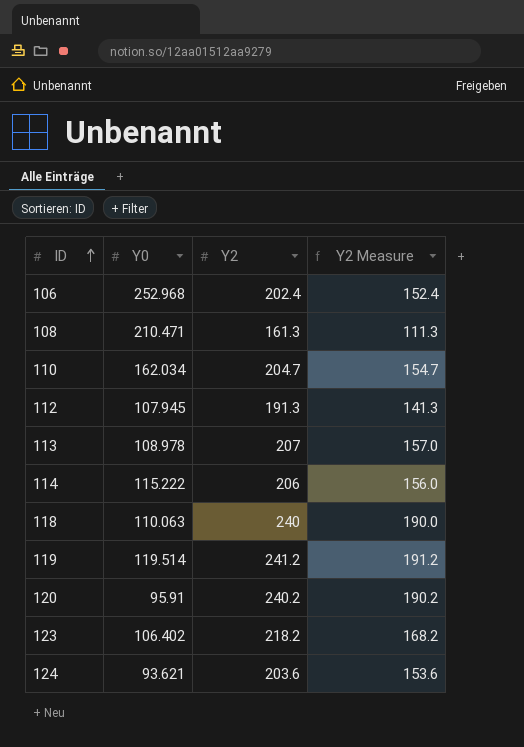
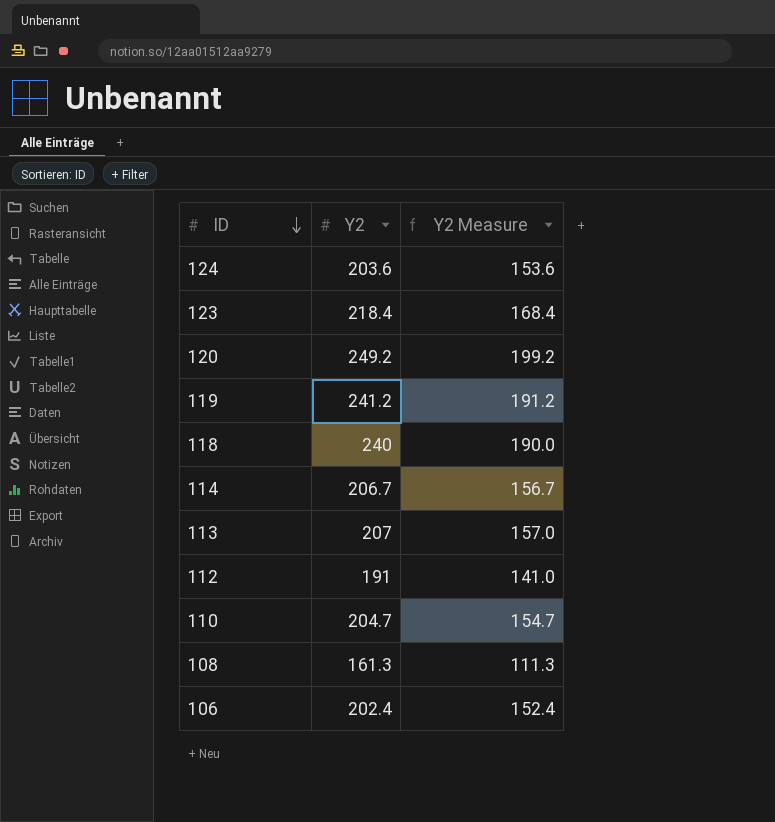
row order: ID ascending -> ID descending
column Y0 | position: 2 -> none
123 | Y2: 218.2 -> 218.4
123 | Y2 Measure: 168.2 -> 168.4
120 | Y2: 240.2 -> 249.2
120 | Y2 Measure: 190.2 -> 199.2
114 | Y2: 206 -> 206.7
114 | Y2 Measure: 156.0 -> 156.7
112 | Y2: 191.3 -> 191
112 | Y2 Measure: 141.3 -> 141.0

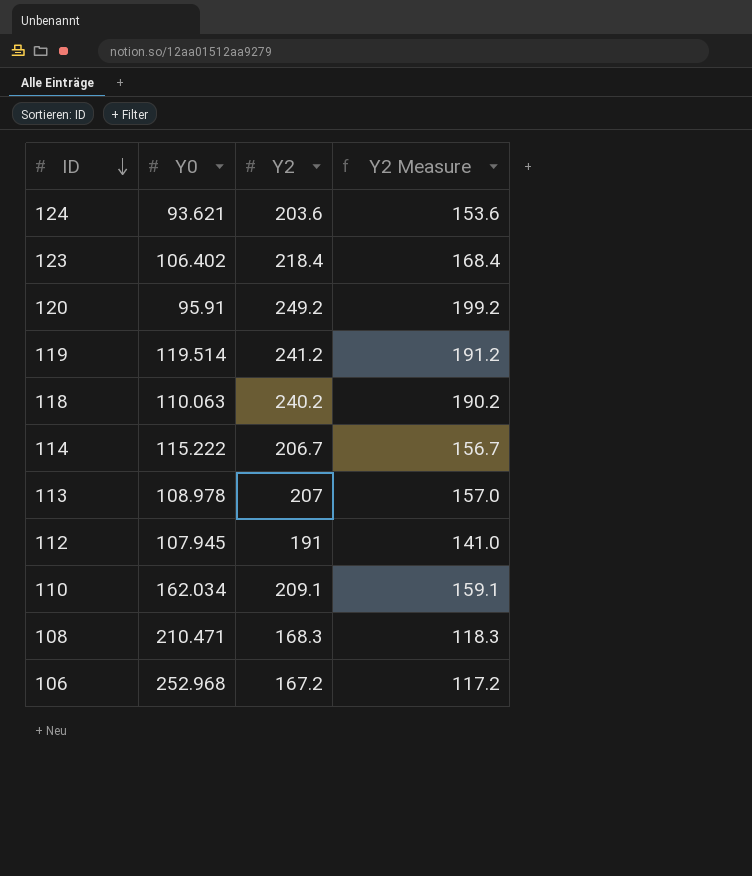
column Y0 | position: none -> 2
118 | Y2: 240 -> 240.2
118 | Y2 Measure: 190.0 -> 190.2
110 | Y2: 204.7 -> 209.1
110 | Y2 Measure: 154.7 -> 159.1
108 | Y2: 161.3 -> 168.3
108 | Y2 Measure: 111.3 -> 118.3
106 | Y2: 202.4 -> 167.2
106 | Y2 Measure: 152.4 -> 117.2

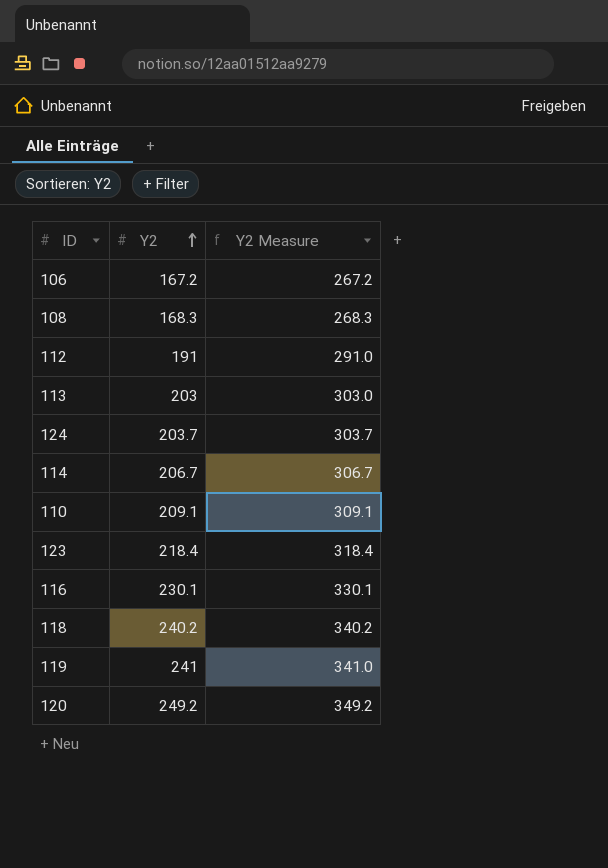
row order: ID descending -> Y2 ascending
column Y0 | position: 2 -> none
column Y2 Measure | formula: [Y2] - 50 -> [Y2] + 100
113 | Y2: 207 -> 203
124 | Y2: 203.6 -> 203.7
row 116: none -> 230.1 | 330.1
119 | Y2: 241.2 -> 241

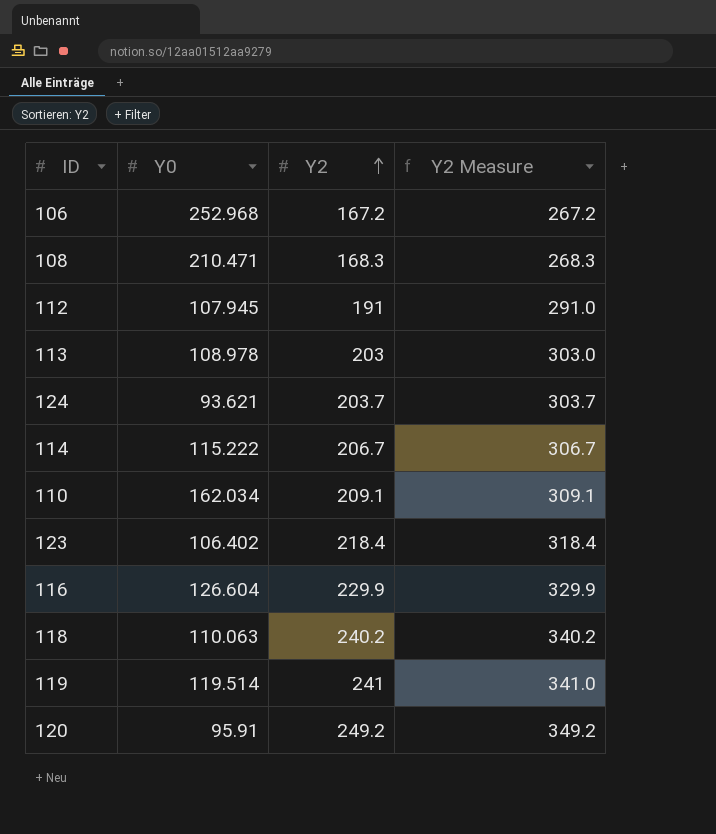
column Y0 | position: none -> 2
116 | Y2: 230.1 -> 229.9
116 | Y2 Measure: 330.1 -> 329.9

